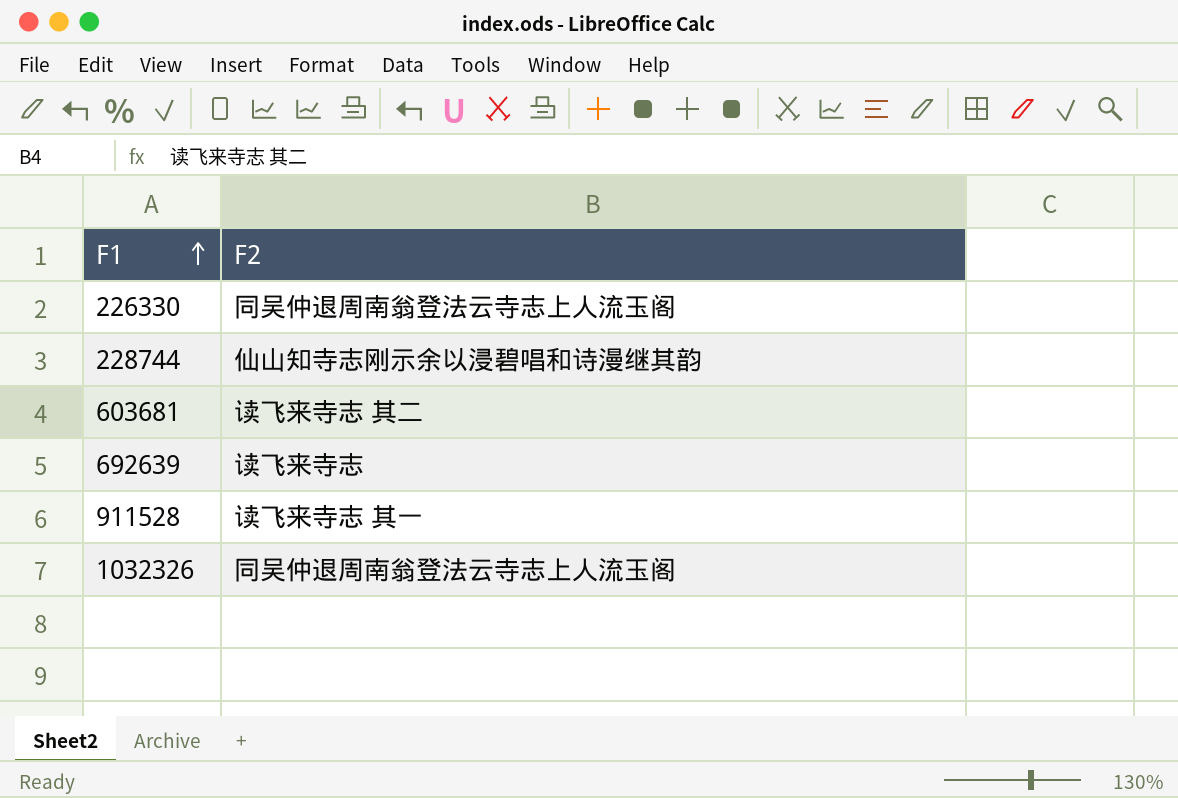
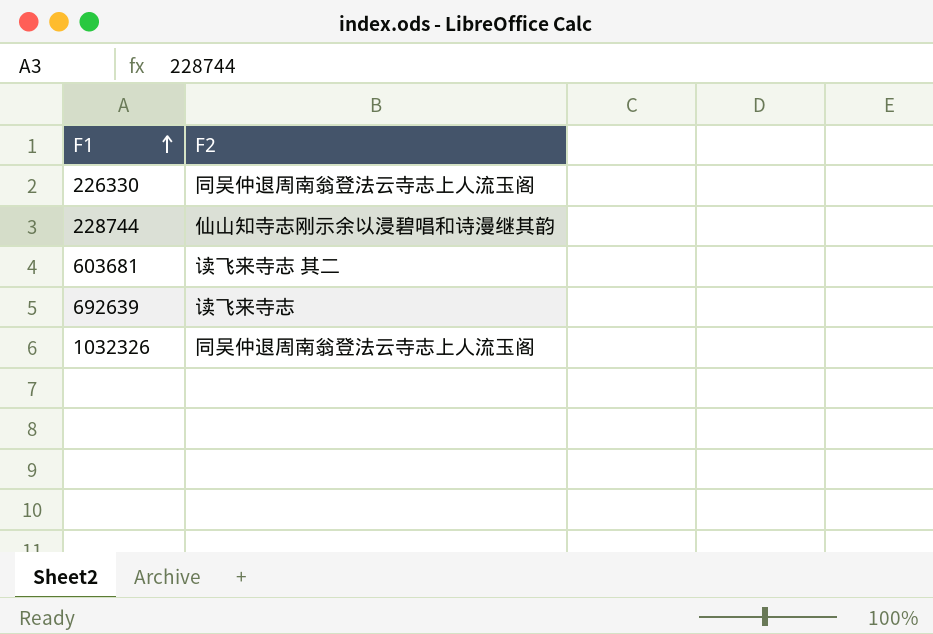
row 911528: 读飞来寺志 其一 -> none

